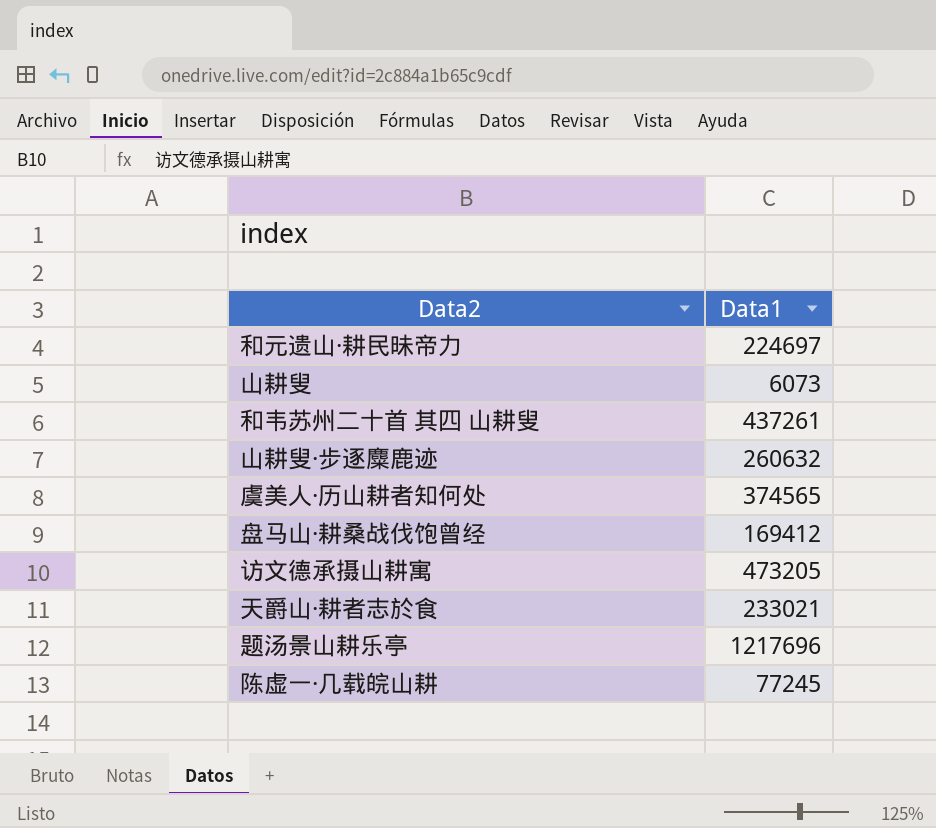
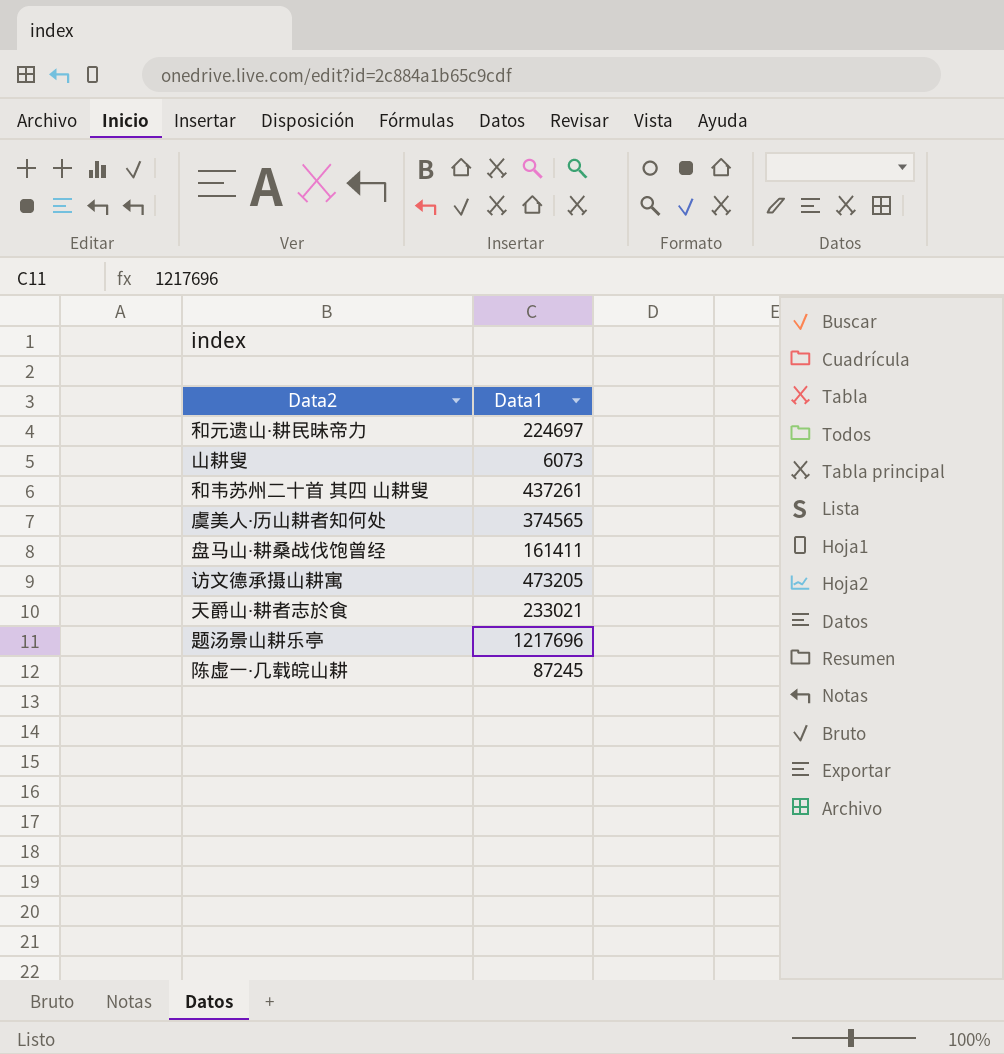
row 山耕叟·步逐麋鹿迹: 260632 -> none
盘马山·耕桑战伐饱曾经 | Data1: 169412 -> 161411
陈虚一·几载皖山耕 | Data1: 77245 -> 87245

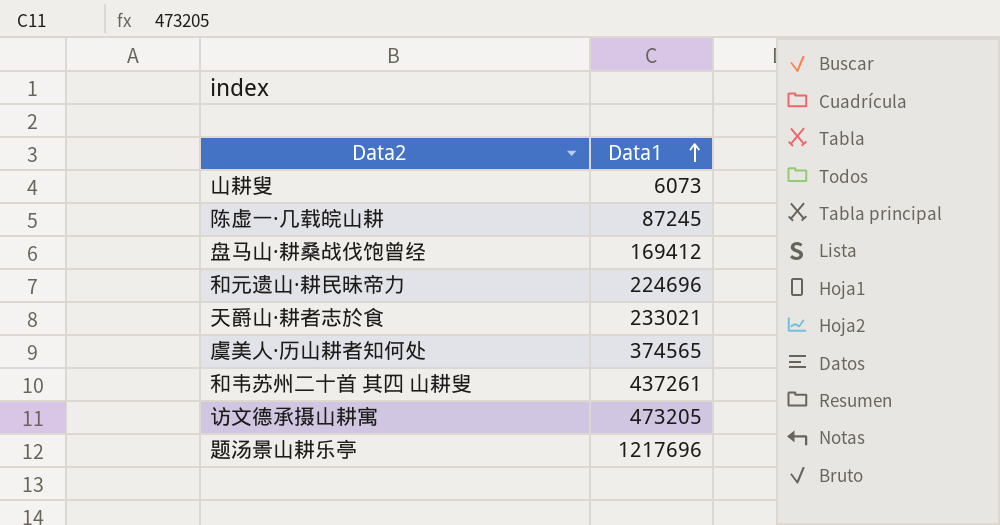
row order: none -> Data1 ascending
盘马山·耕桑战伐饱曾经 | Data1: 161411 -> 169412
和元遗山·耕民昧帝力 | Data1: 224697 -> 224696

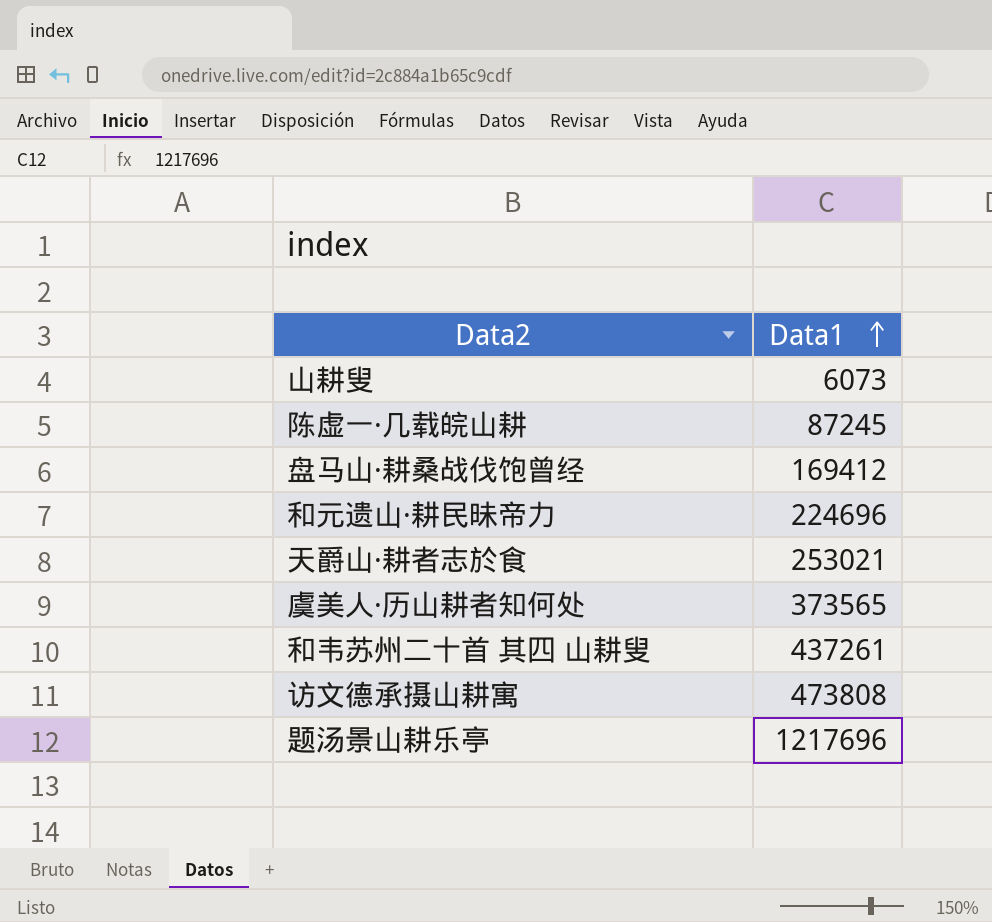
天爵山·耕者志於食 | Data1: 233021 -> 253021
虞美人·历山耕者知何处 | Data1: 374565 -> 373565
访文德承摄山耕寓 | Data1: 473205 -> 473808

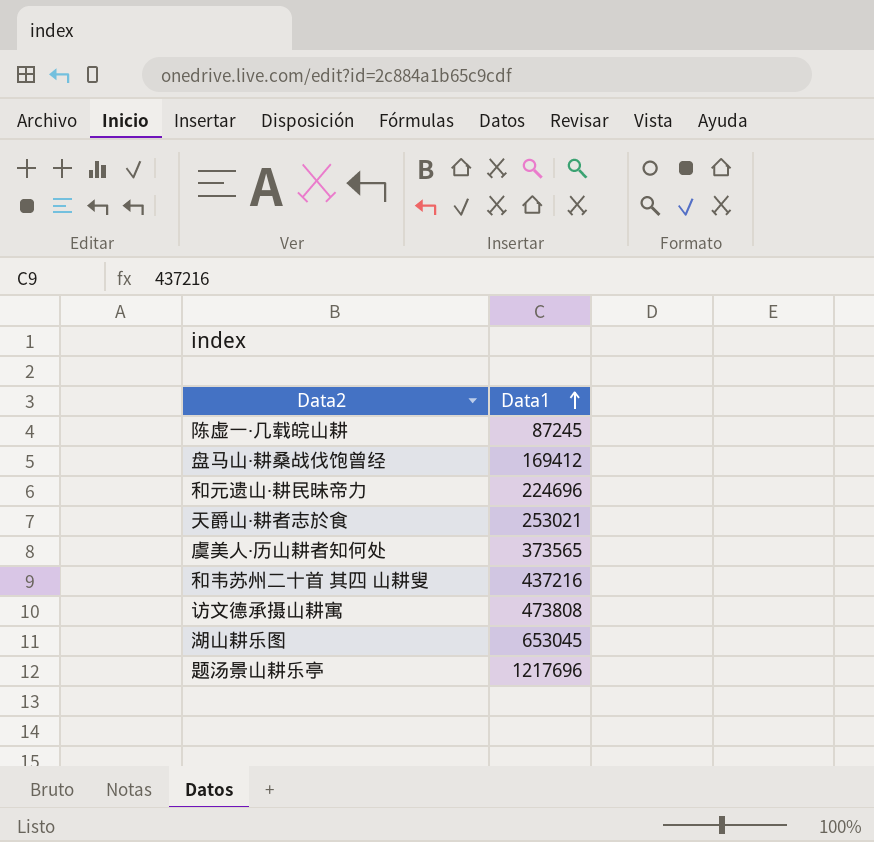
row 山耕叟: 6073 -> none
和韦苏州二十首 其四 山耕叟 | Data1: 437261 -> 437216
row 湖山耕乐图: none -> 653045

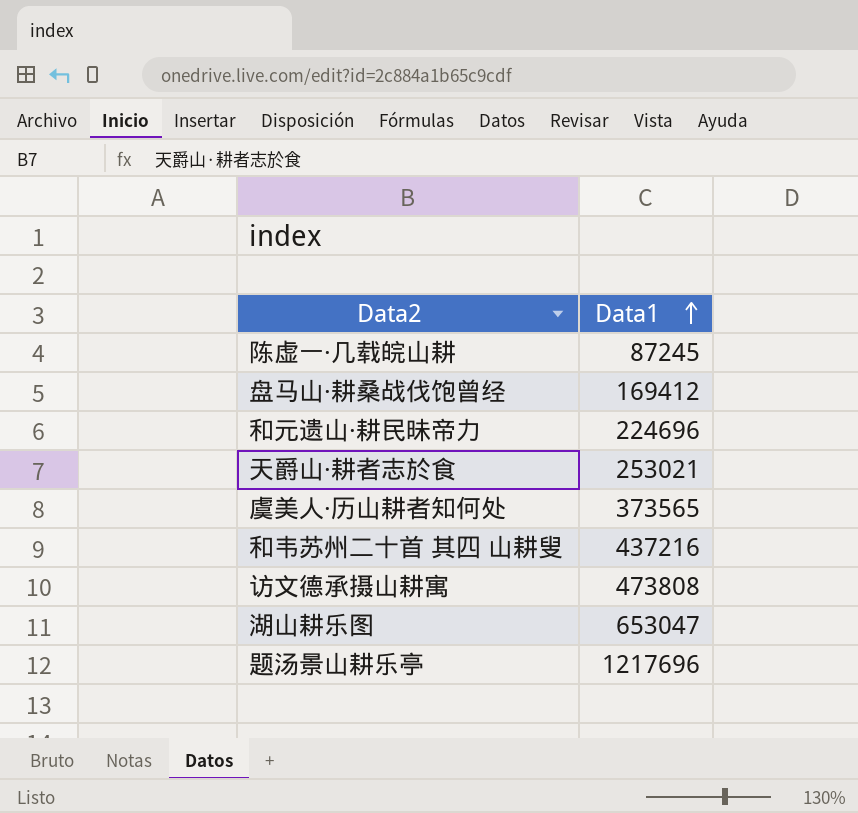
湖山耕乐图 | Data1: 653045 -> 653047

